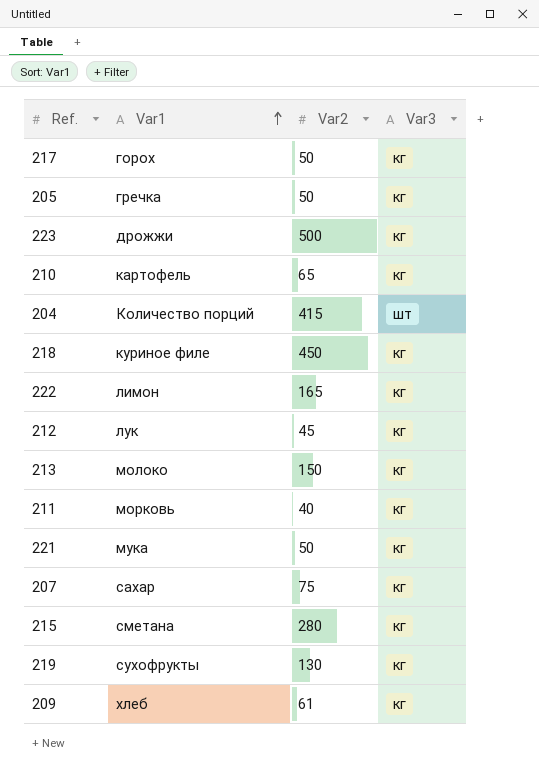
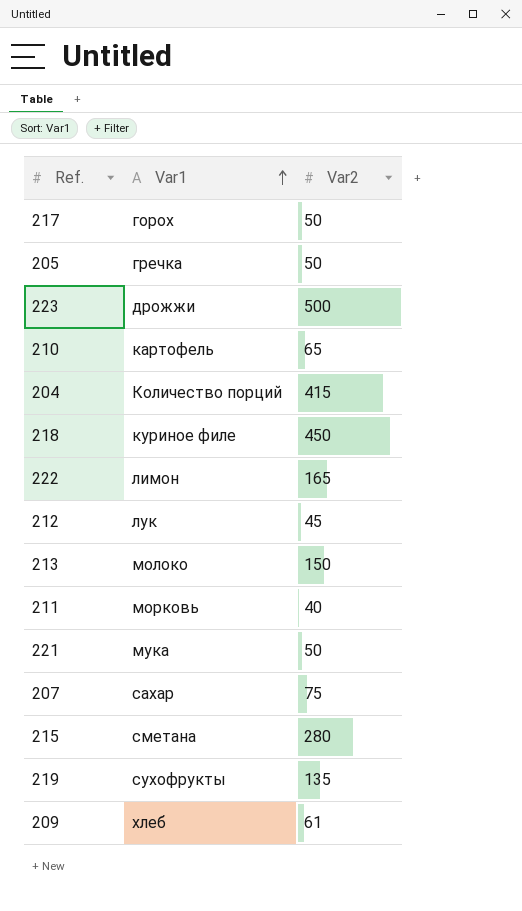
column Var3 | position: 4 -> none
219 | Var2: 130 -> 135

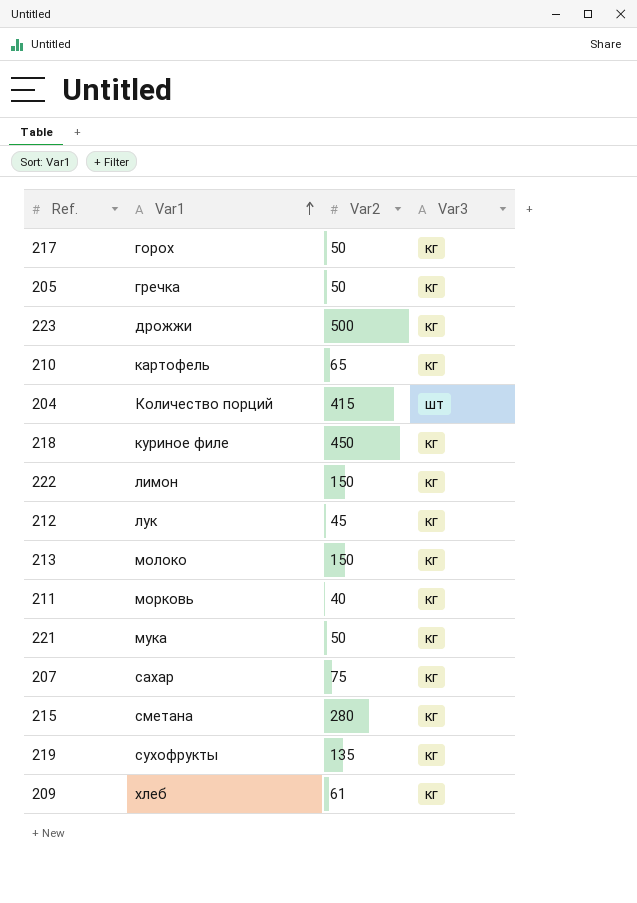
column Var3 | position: none -> 4
222 | Var2: 165 -> 150

